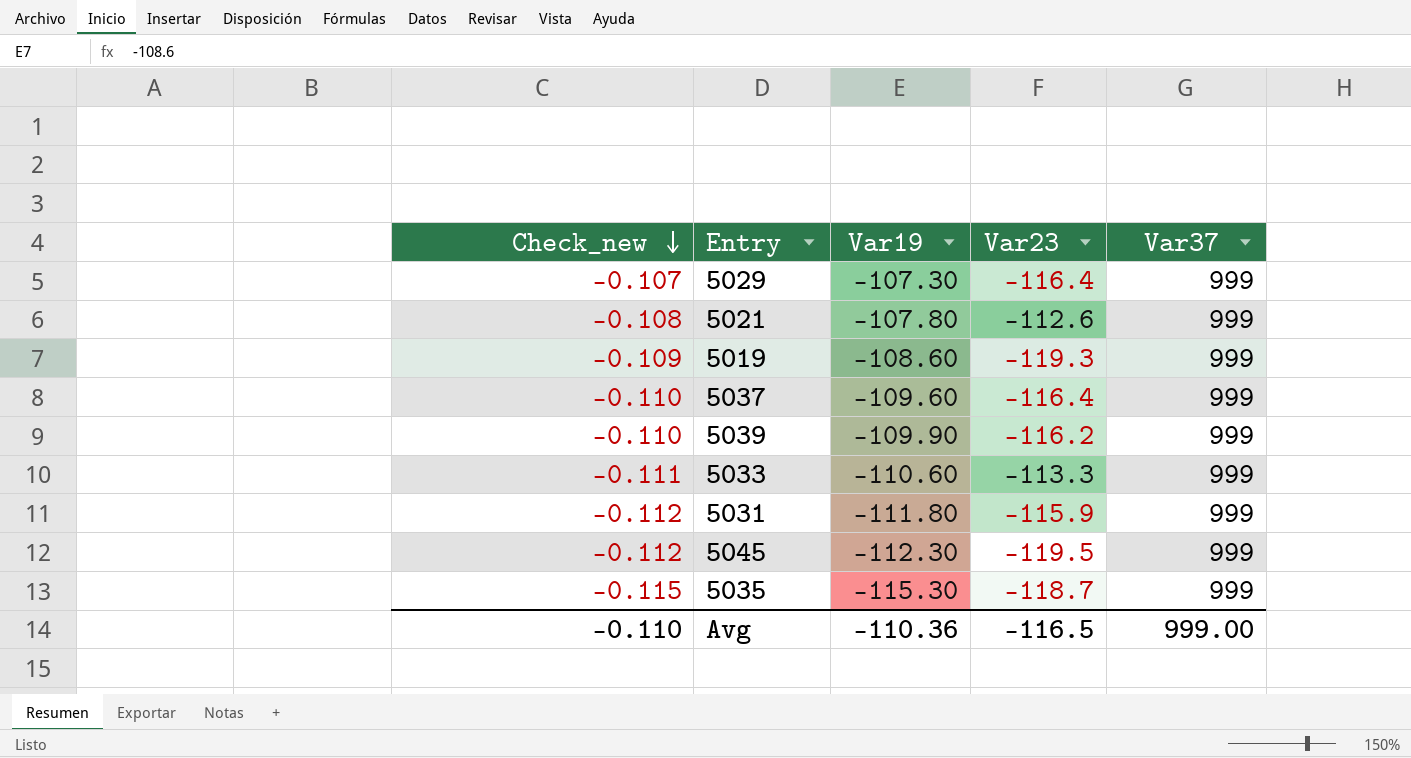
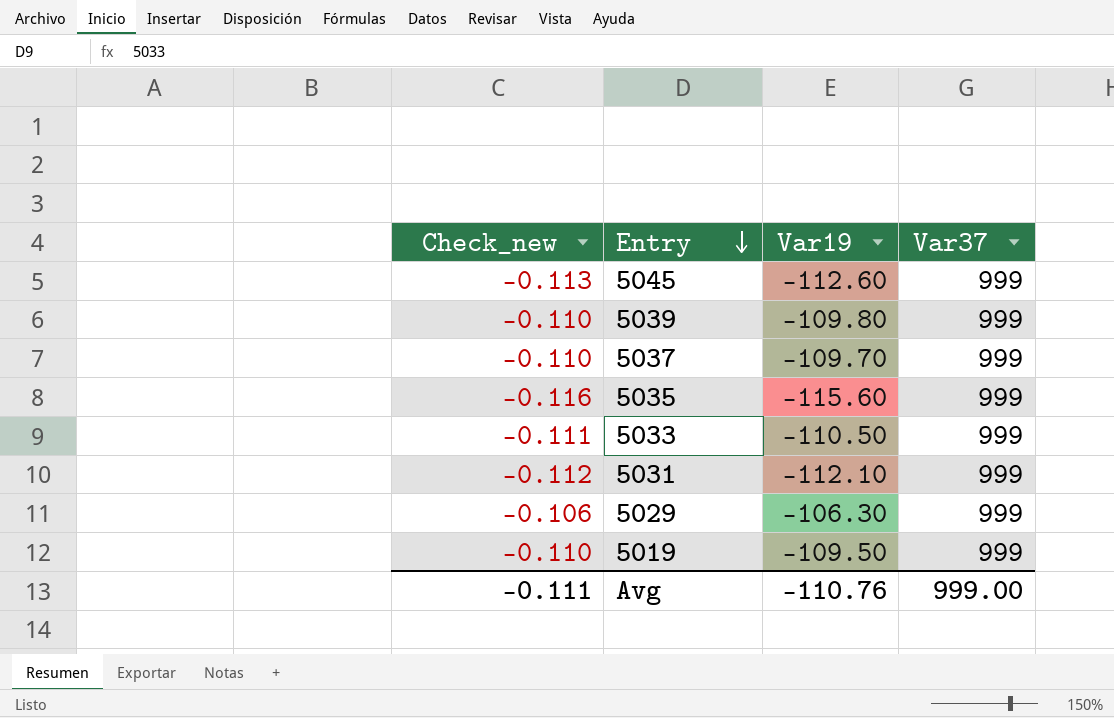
row order: Check_new descending -> Entry descending
column Var23 | position: 4 -> none
row 5021: -0.108 | -107.80 | -112.6 | 999 -> none
5045 | Check_new: -0.112 -> -0.113
5045 | Var19: -112.30 -> -112.60
5039 | Var19: -109.90 -> -109.80
5037 | Var19: -109.60 -> -109.70
5035 | Check_new: -0.115 -> -0.116
5035 | Var19: -115.30 -> -115.60
5033 | Var19: -110.60 -> -110.50
5031 | Var19: -111.80 -> -112.10
5029 | Check_new: -0.107 -> -0.106
5029 | Var19: -107.30 -> -106.30
5019 | Check_new: -0.109 -> -0.110
5019 | Var19: -108.60 -> -109.50
Avg | Check_new: -0.110 -> -0.111
Avg | Var19: -110.36 -> -110.76

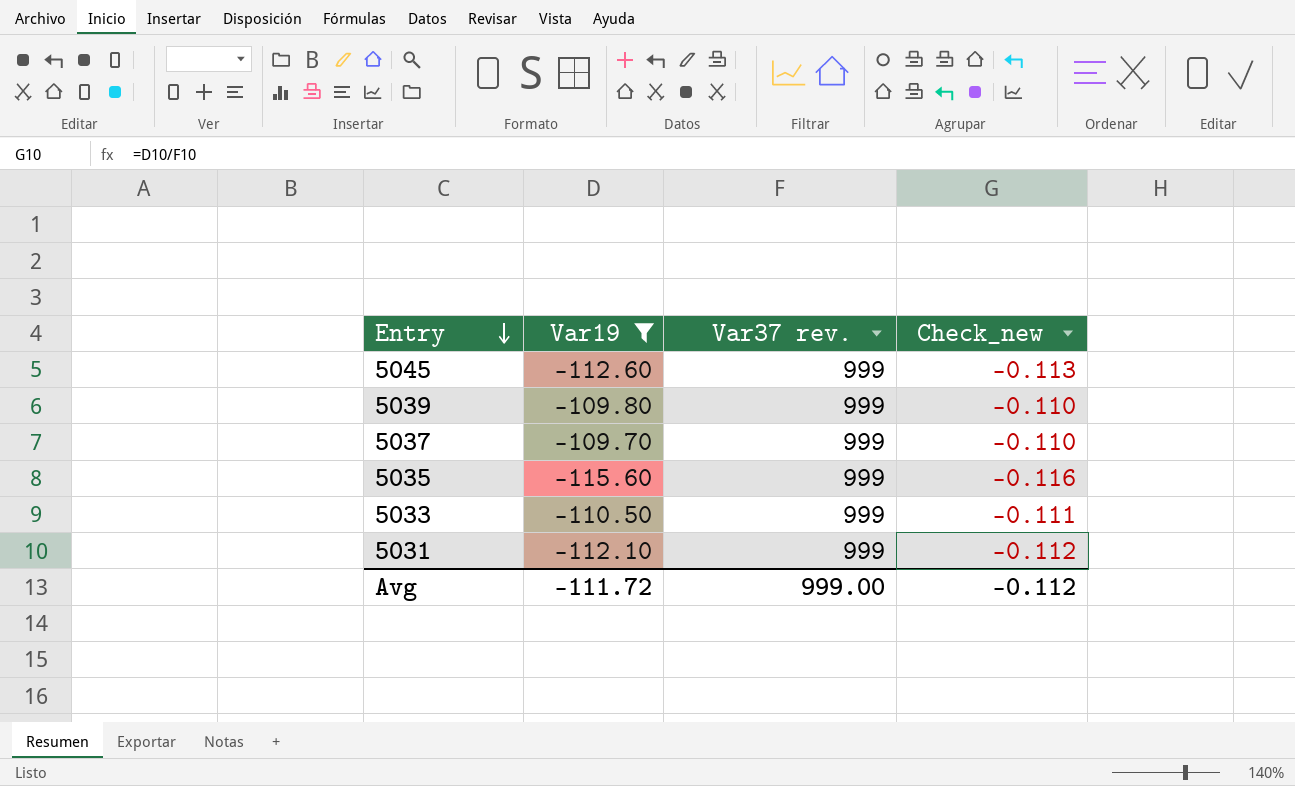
filter: none -> Var19 <= -109.70
column name: Var37 -> Var37 rev.
column Check_new | position: 1 -> 4
Avg | Var19: -110.76 -> -111.72
Avg | Check_new: -0.111 -> -0.112

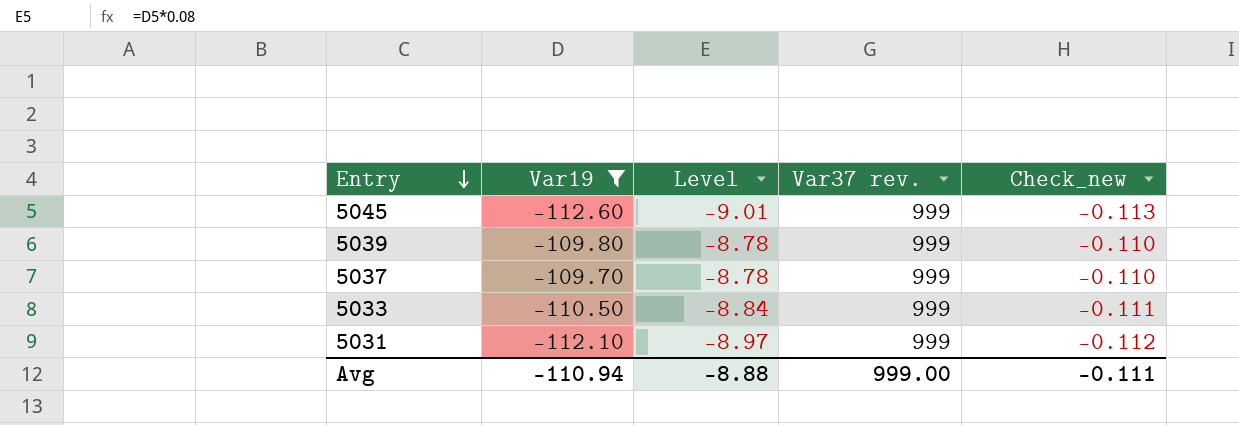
column Level | formula: none -> [Var19] * 0.08
row 5035: -115.60 | 999 | -0.116 -> none
Avg | Var19: -111.72 -> -110.94
Avg | Check_new: -0.112 -> -0.111

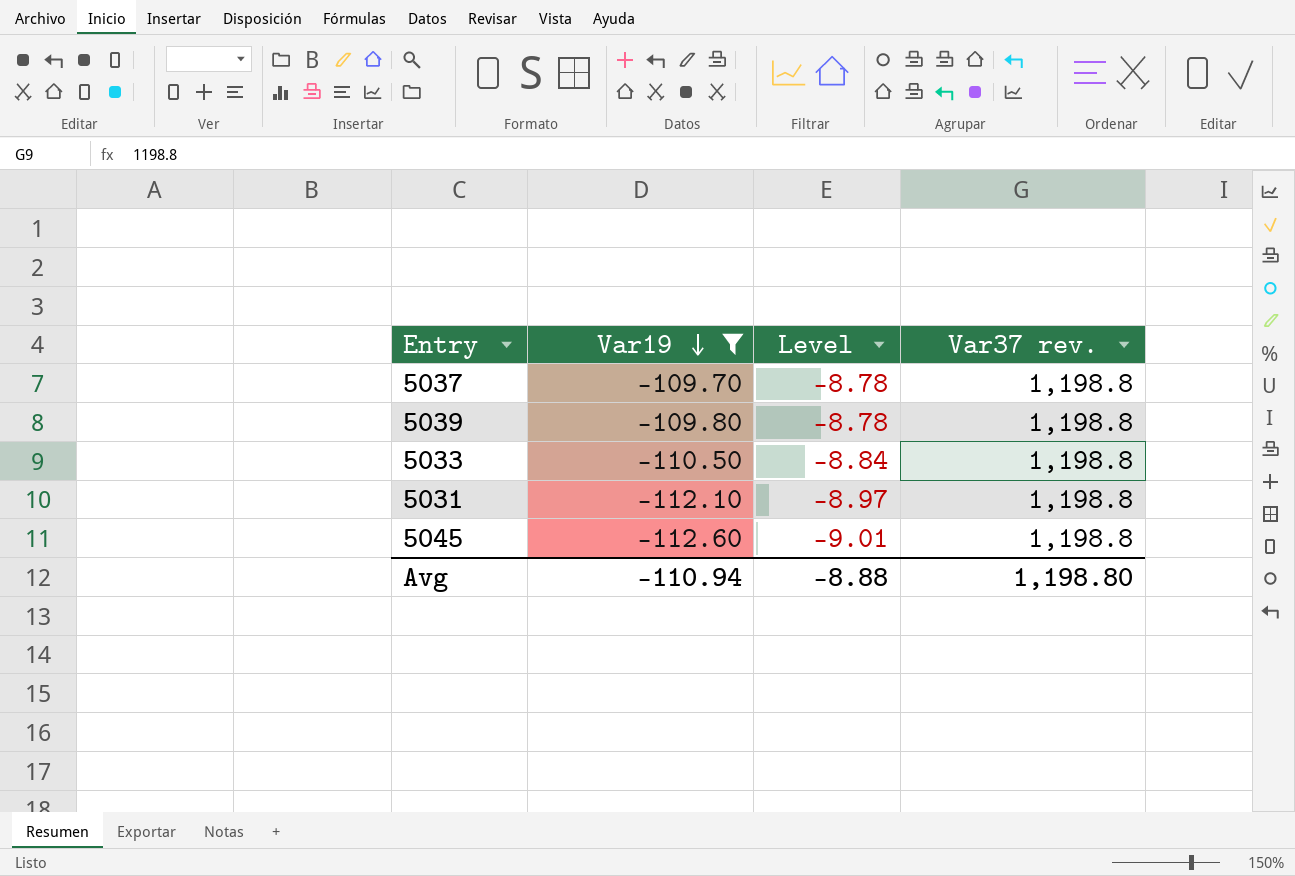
row order: Entry descending -> Var19 descending
column Check_new | formula: [Var19] / [Var37 rev.] -> none
5037 | Var37 rev.: 999 -> 1,198.8
5039 | Var37 rev.: 999 -> 1,198.8
5033 | Var37 rev.: 999 -> 1,198.8
5031 | Var37 rev.: 999 -> 1,198.8
5045 | Var37 rev.: 999 -> 1,198.8
Avg | Var37 rev.: 999.00 -> 1,198.80

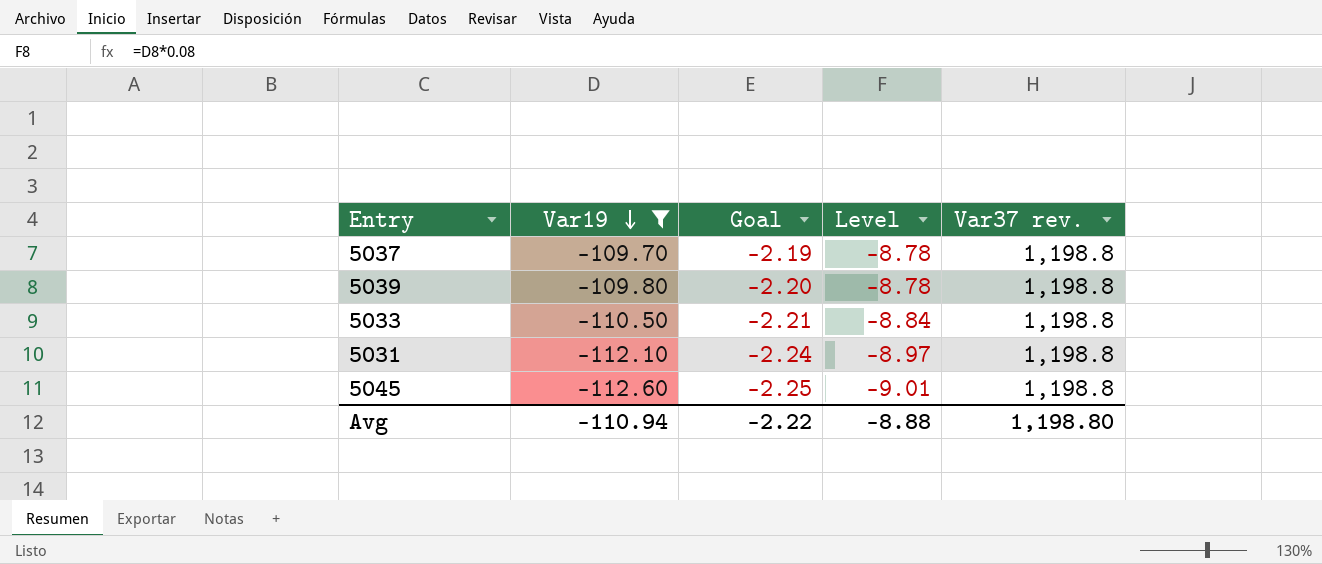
column Goal | formula: none -> [Var19] * 0.02

